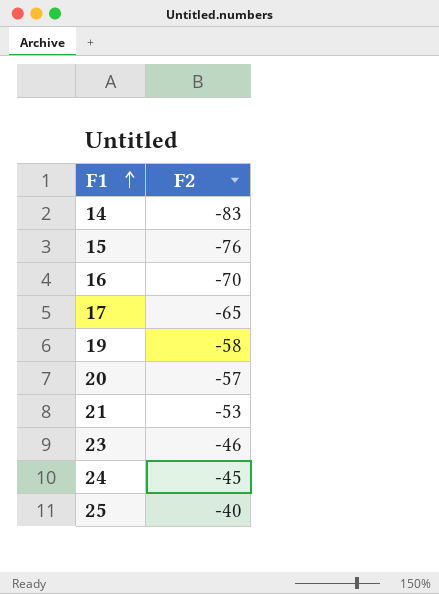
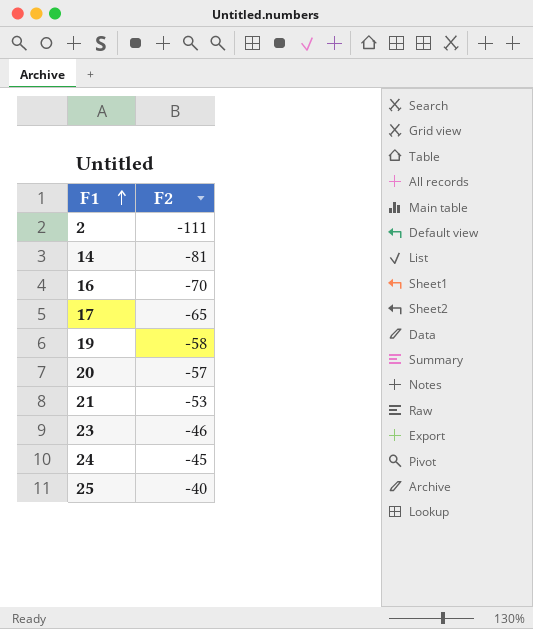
row 15: -76 -> none
row 2: none -> -111
14 | F2: -83 -> -81

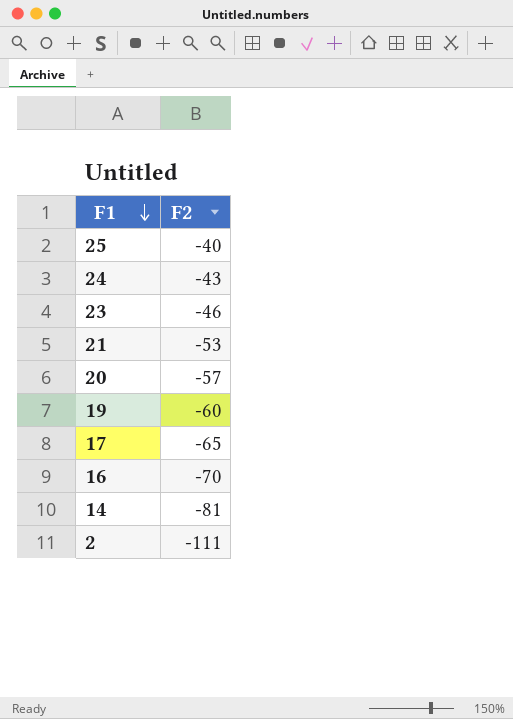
row order: F1 ascending -> F1 descending
24 | F2: -45 -> -43
19 | F2: -58 -> -60

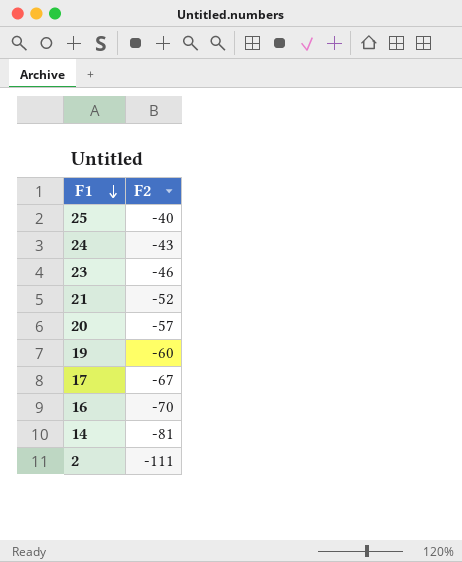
21 | F2: -53 -> -52
17 | F2: -65 -> -67

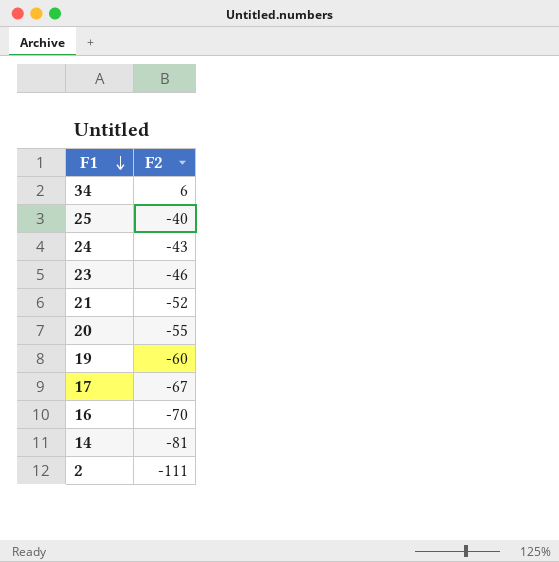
row 34: none -> 6
20 | F2: -57 -> -55

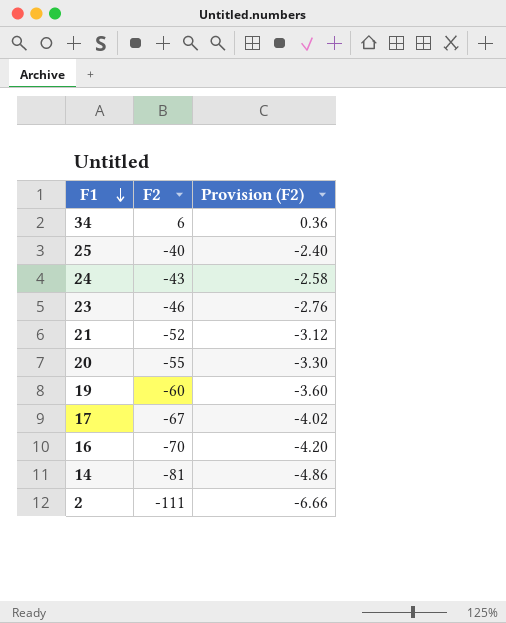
column Provision (F2) | formula: none -> [F2] * 0.06

